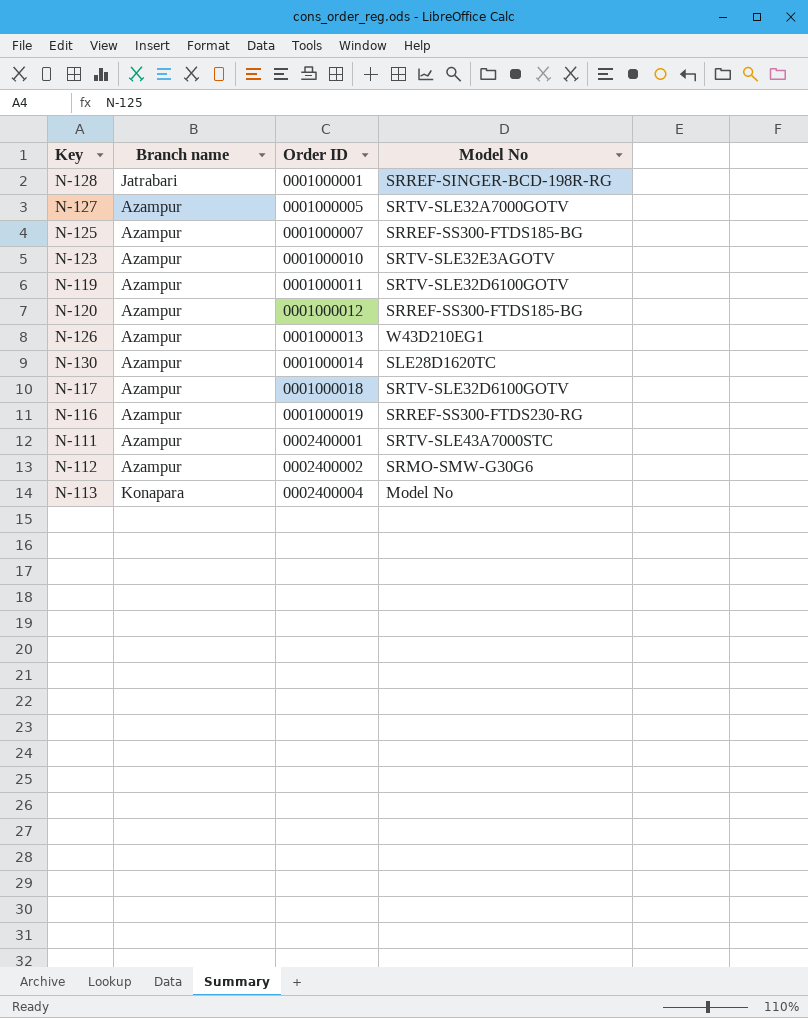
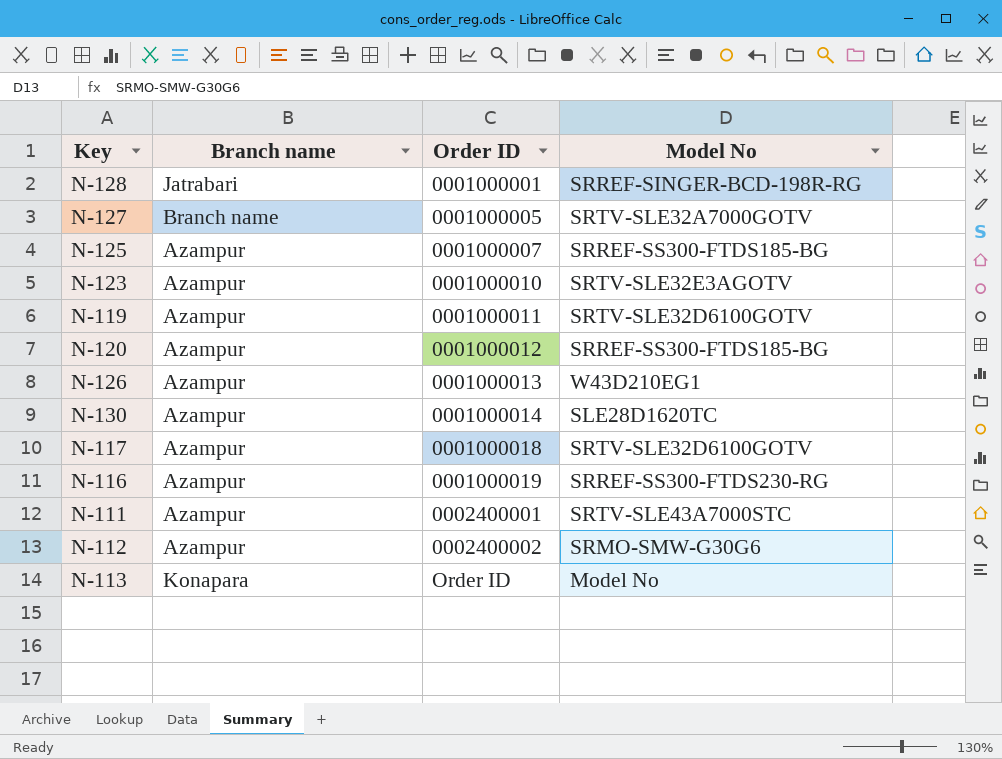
N-127 | Branch name: Azampur -> Branch name
N-113 | Order ID: 0002400004 -> Order ID

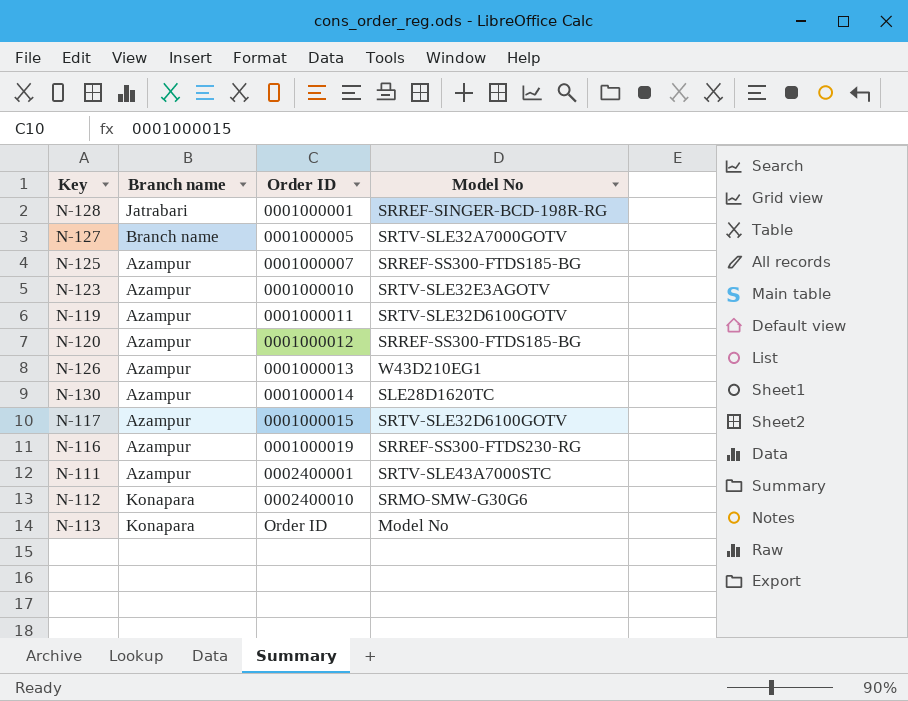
N-117 | Order ID: 0001000018 -> 0001000015
N-112 | Branch name: Azampur -> Konapara
N-112 | Order ID: 0002400002 -> 0002400010

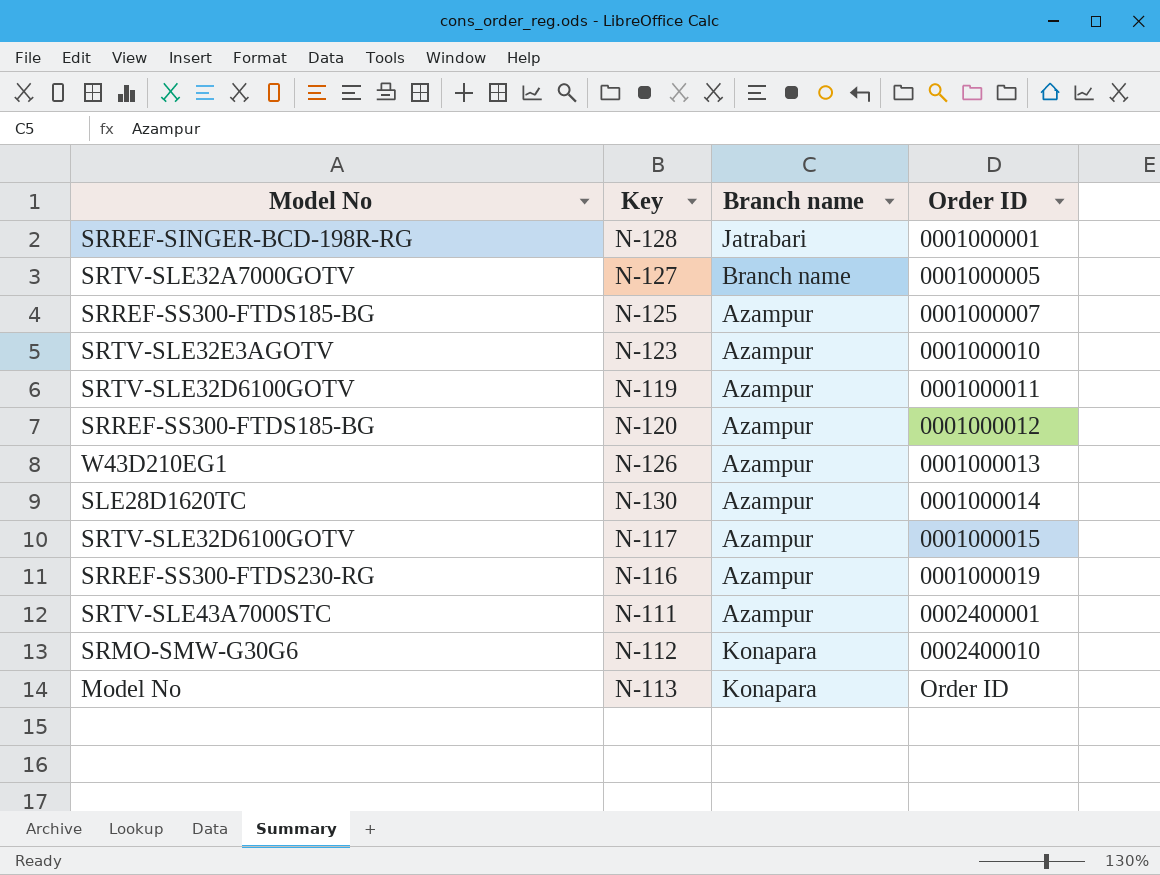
column Model No | position: 4 -> 1

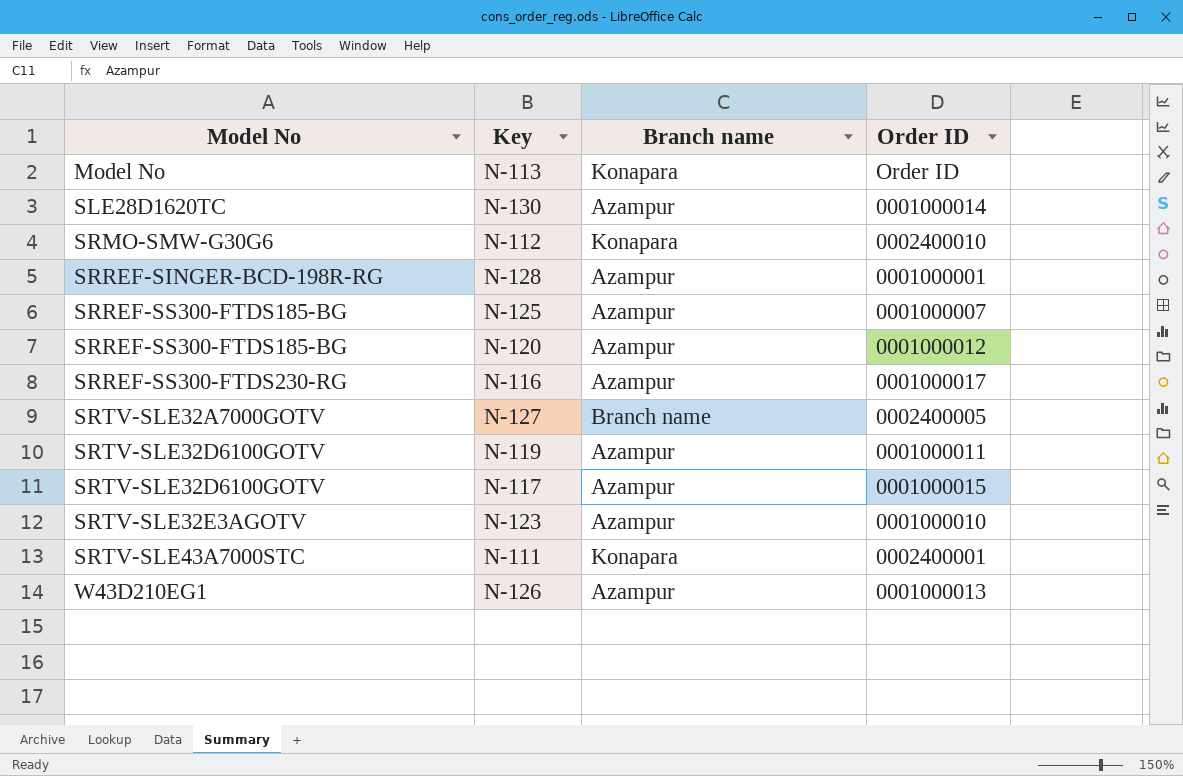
row order: Order ID ascending -> Model No ascending
N-128 | Branch name: Jatrabari -> Azampur
N-116 | Order ID: 0001000019 -> 0001000017
N-127 | Order ID: 0001000005 -> 0002400005
N-111 | Branch name: Azampur -> Konapara

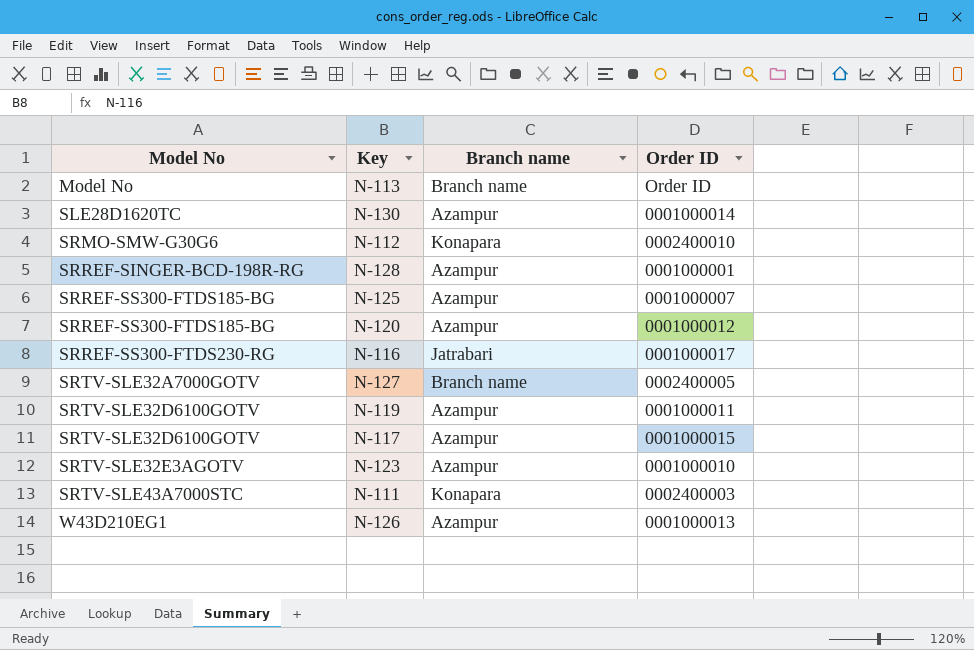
N-113 | Branch name: Konapara -> Branch name
N-116 | Branch name: Azampur -> Jatrabari
N-111 | Order ID: 0002400001 -> 0002400003

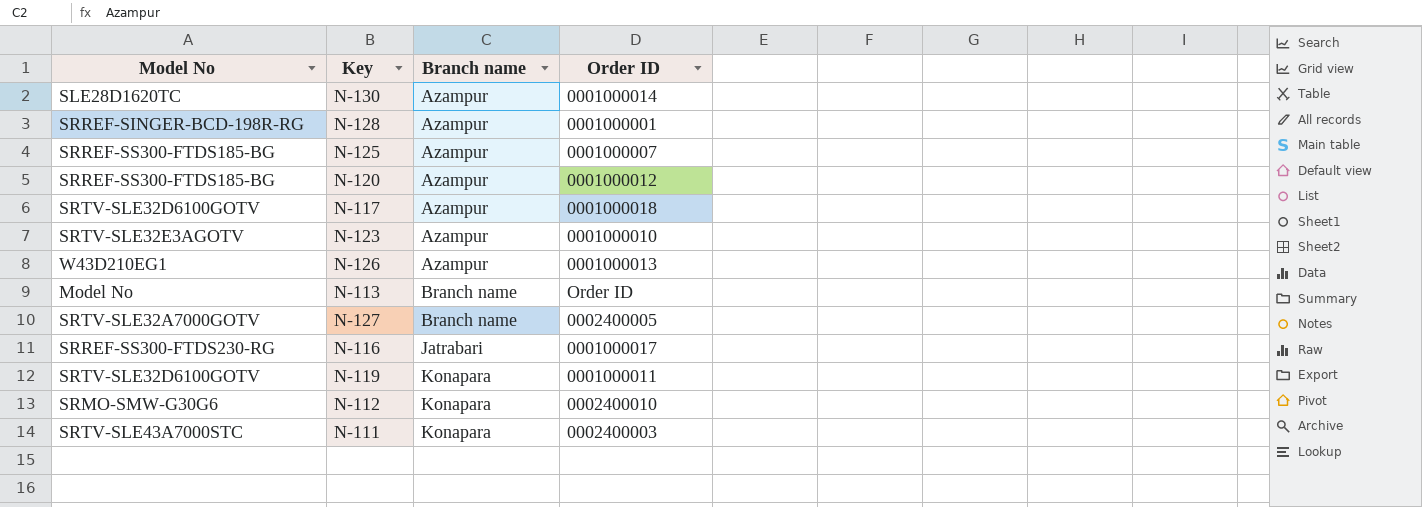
row order: Model No ascending -> Branch name ascending
N-117 | Order ID: 0001000015 -> 0001000018
N-119 | Branch name: Azampur -> Konapara

